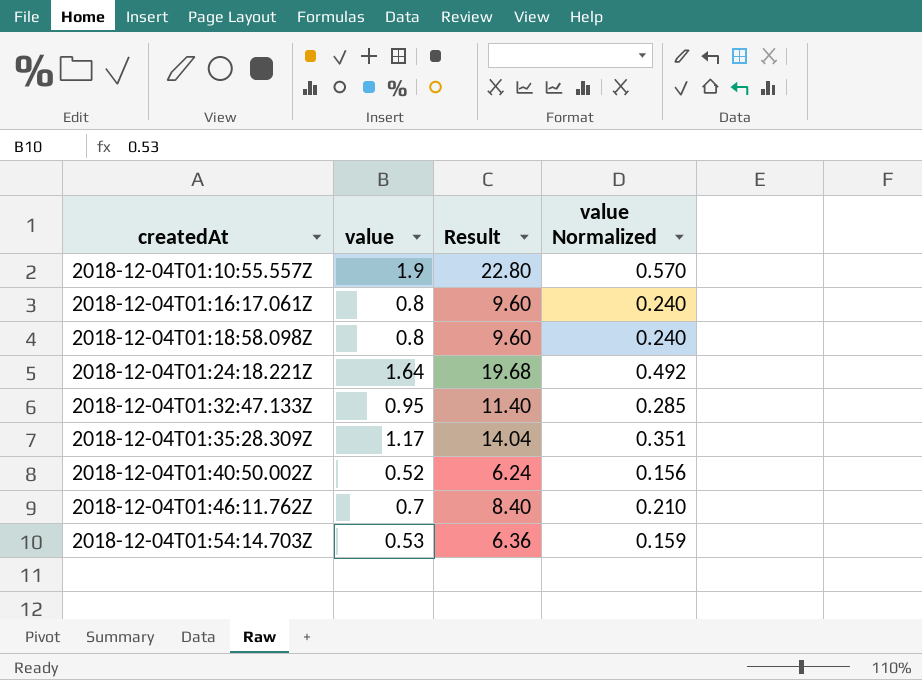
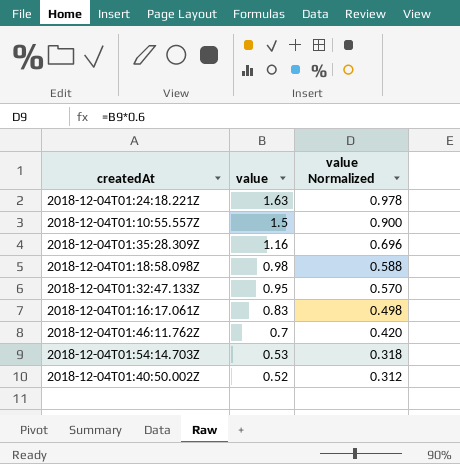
row order: createdAt ascending -> value descending
column Result | formula: [value] * 12 -> none
column value Normalized | formula: [value] * 0.3 -> [value] * 0.6
2018-12-04T01:24:18.221Z | value: 1.64 -> 1.63
2018-12-04T01:10:55.557Z | value: 1.9 -> 1.5
2018-12-04T01:35:28.309Z | value: 1.17 -> 1.16
2018-12-04T01:18:58.098Z | value: 0.8 -> 0.98
2018-12-04T01:16:17.061Z | value: 0.8 -> 0.83

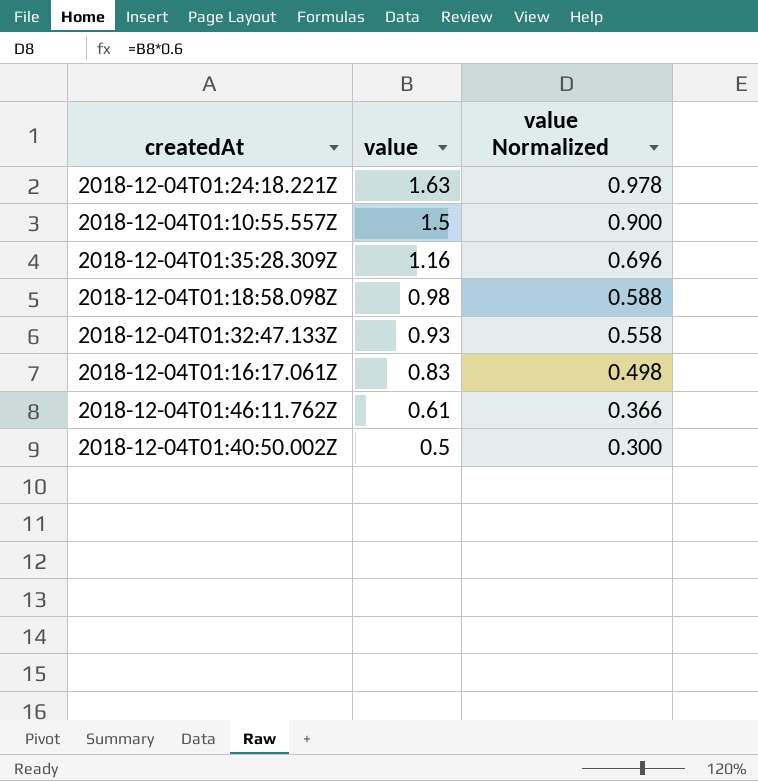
row 2018-12-04T01:54:14.703Z: 0.53 | 0.318 -> none
2018-12-04T01:32:47.133Z | value: 0.95 -> 0.93
2018-12-04T01:32:47.133Z | value Normalized: 0.570 -> 0.558
2018-12-04T01:46:11.762Z | value: 0.7 -> 0.61
2018-12-04T01:46:11.762Z | value Normalized: 0.420 -> 0.366
2018-12-04T01:40:50.002Z | value: 0.52 -> 0.5
2018-12-04T01:40:50.002Z | value Normalized: 0.312 -> 0.300

